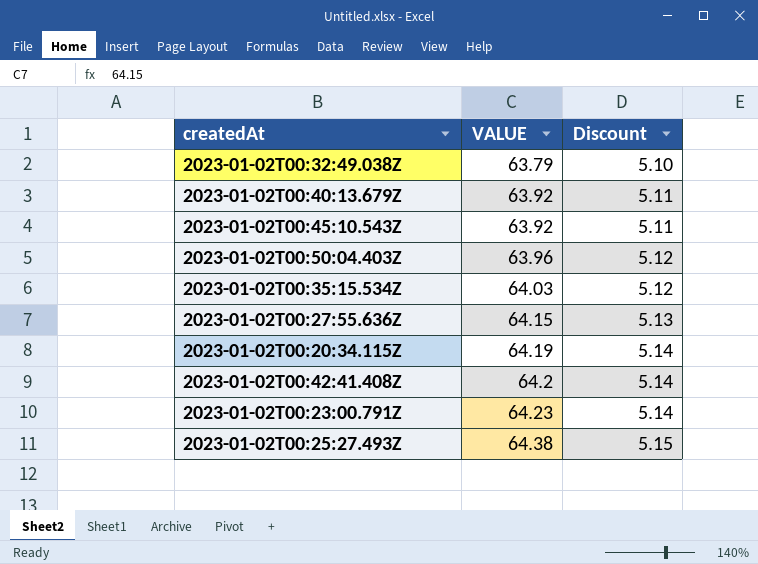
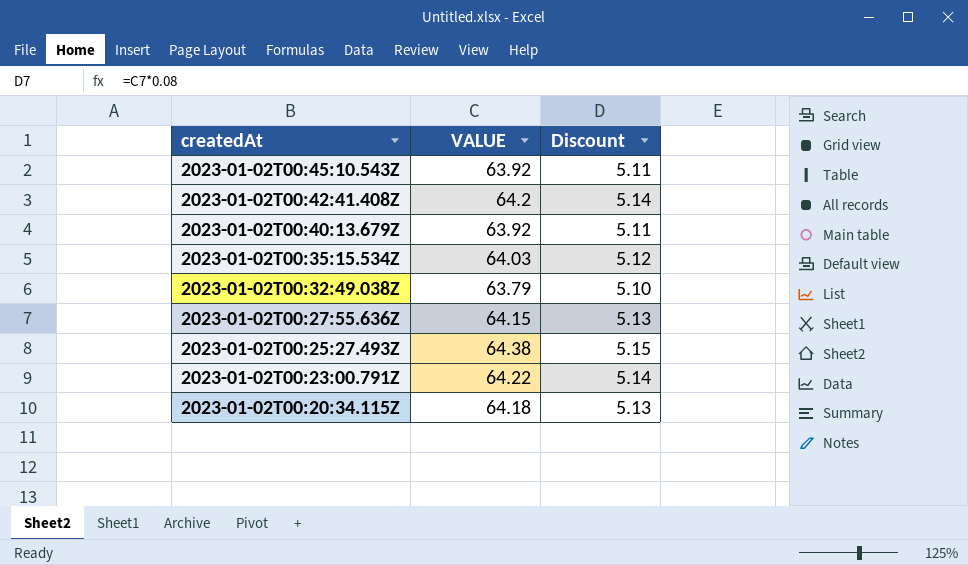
row order: VALUE ascending -> createdAt descending
row 2023-01-02T00:50:04.403Z: 63.96 | 5.12 -> none
2023-01-02T00:23:00.791Z | VALUE: 64.23 -> 64.22
2023-01-02T00:20:34.115Z | VALUE: 64.19 -> 64.18
2023-01-02T00:20:34.115Z | Discount: 5.14 -> 5.13

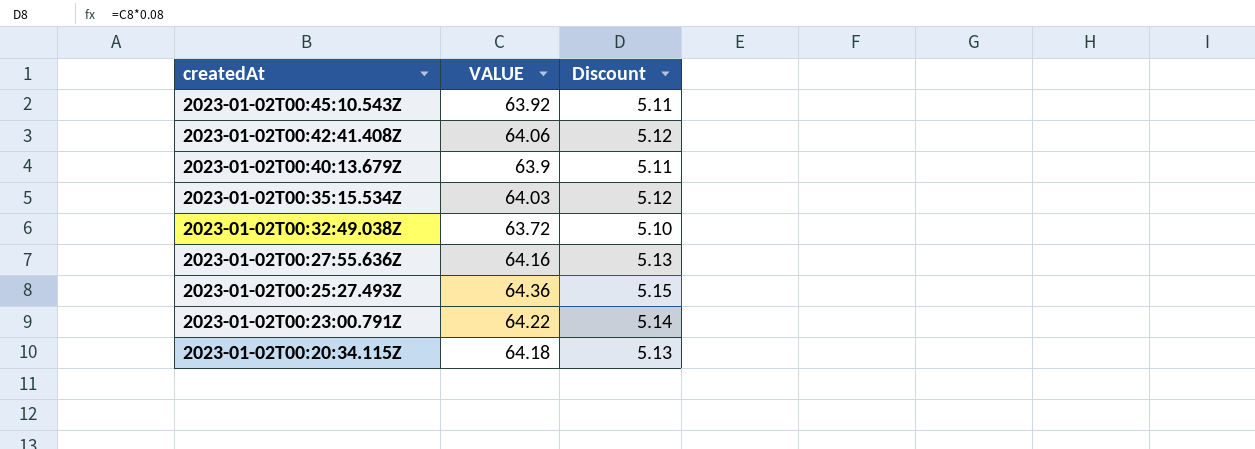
2023-01-02T00:42:41.408Z | VALUE: 64.2 -> 64.06
2023-01-02T00:42:41.408Z | Discount: 5.14 -> 5.12
2023-01-02T00:40:13.679Z | VALUE: 63.92 -> 63.9
2023-01-02T00:32:49.038Z | VALUE: 63.79 -> 63.72
2023-01-02T00:27:55.636Z | VALUE: 64.15 -> 64.16
2023-01-02T00:25:27.493Z | VALUE: 64.38 -> 64.36

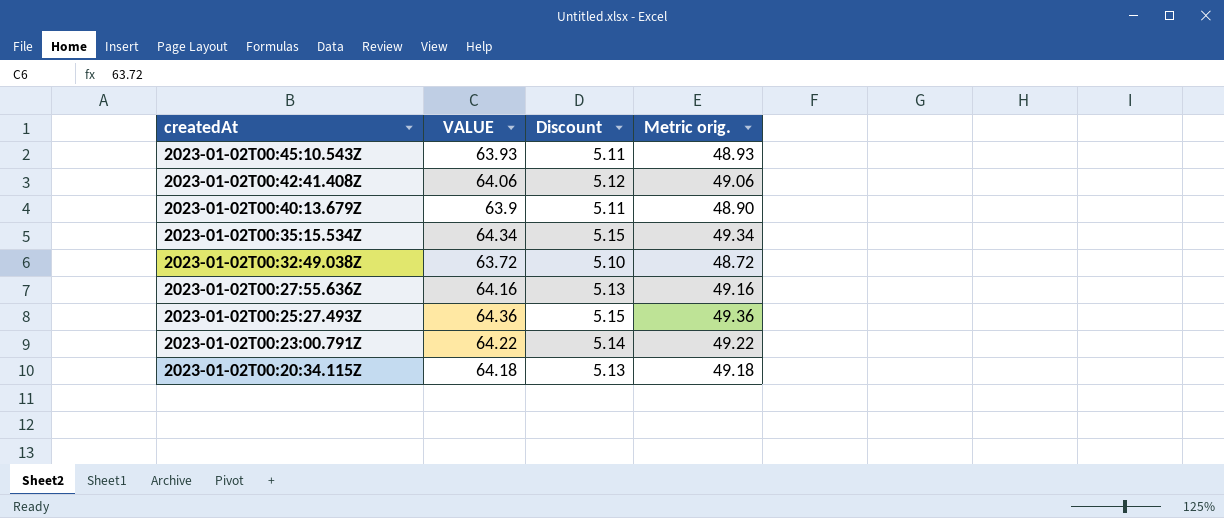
column Metric orig. | formula: none -> [VALUE] - 15
2023-01-02T00:45:10.543Z | VALUE: 63.92 -> 63.93
2023-01-02T00:35:15.534Z | VALUE: 64.03 -> 64.34
2023-01-02T00:35:15.534Z | Discount: 5.12 -> 5.15

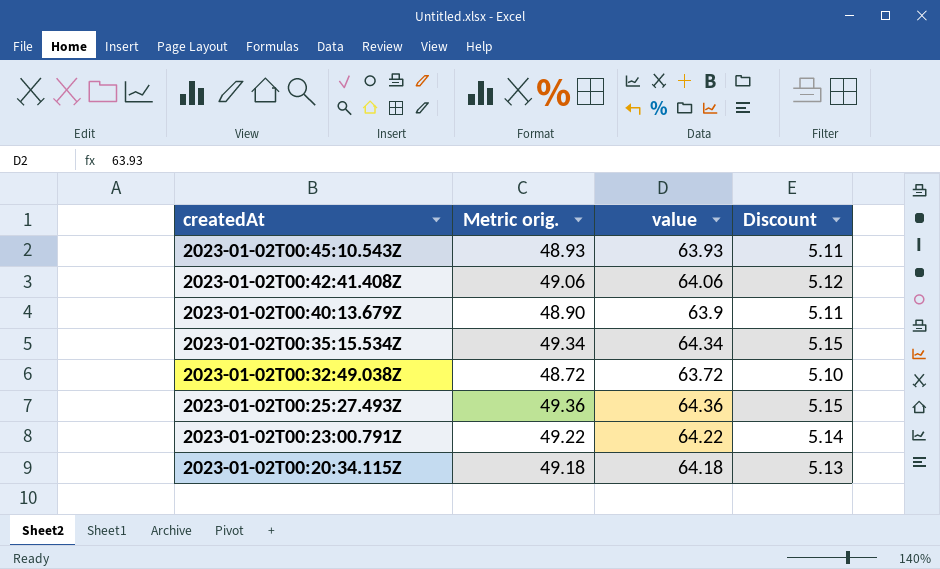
column Metric orig. | position: 4 -> 2
column name: VALUE -> value
row 2023-01-02T00:27:55.636Z: 64.16 | 5.13 | 49.16 -> none

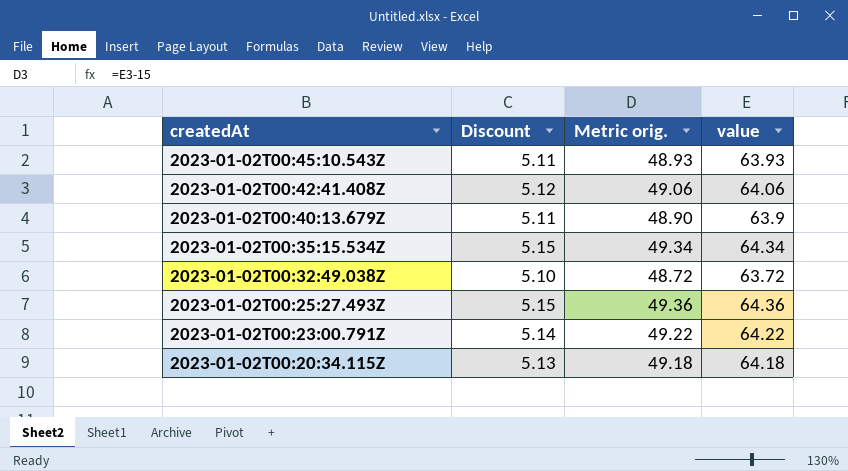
column Discount | position: 4 -> 2

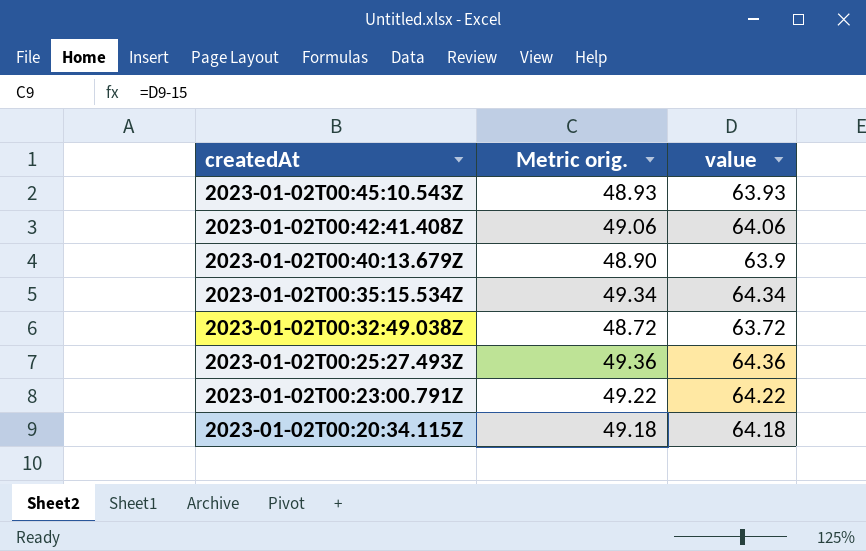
column Discount | formula: [value] * 0.08 -> none

